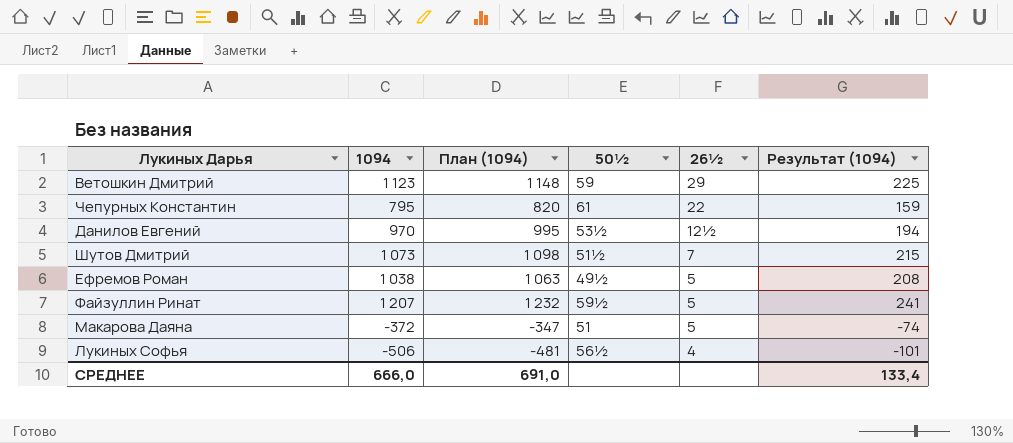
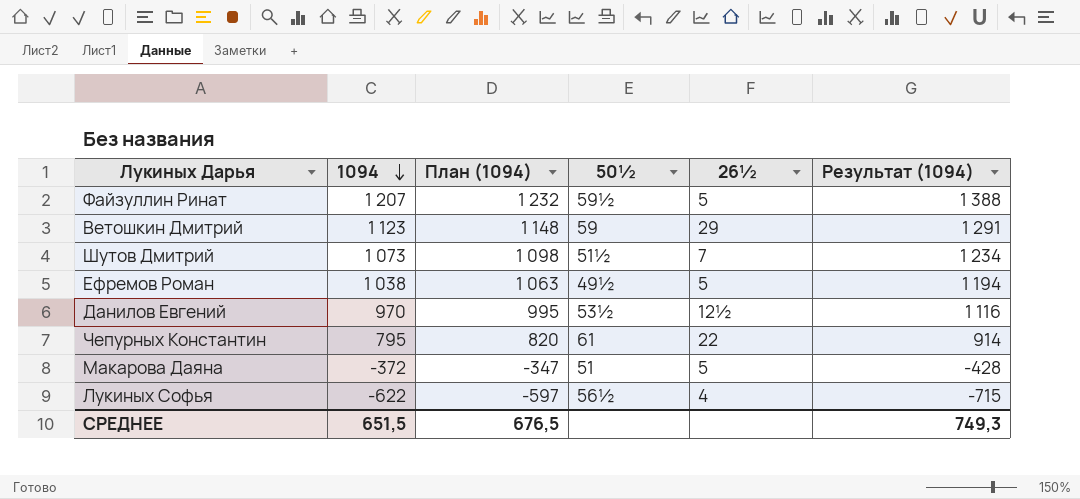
row order: none -> 1094 descending
column Результат (1094) | formula: [1094] * 0,2 -> [1094] * 1,15
Лукиных Софья | 1094: -506 -> -622
Лукиных Софья | План (1094): -481 -> -597
СРЕДНЕЕ | 1094: 666,0 -> 651,5
СРЕДНЕЕ | План (1094): 691,0 -> 676,5
СРЕДНЕЕ | Результат (1094): 133,4 -> 749,3

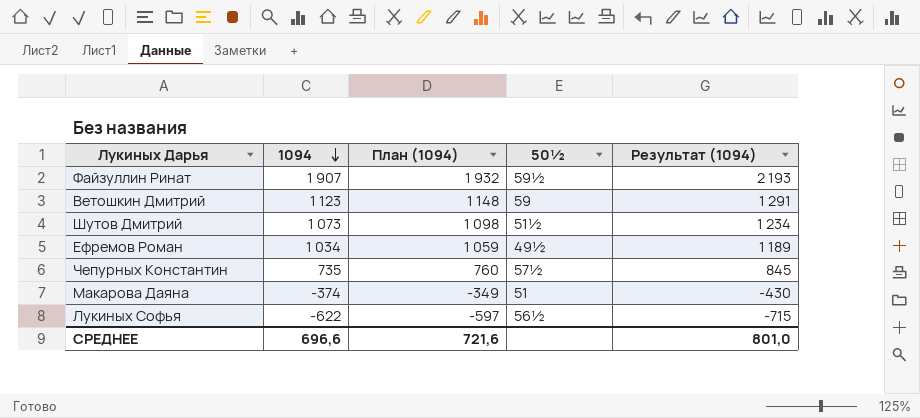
column 26½ | position: 5 -> none
row Данилов Евгений: 970 | 995 | 53½ | 12½ | 1 116 -> none
Файзуллин Ринат | 1094: 1 207 -> 1 907
Файзуллин Ринат | План (1094): 1 232 -> 1 932
Файзуллин Ринат | Результат (1094): 1 388 -> 2 193
Ефремов Роман | 1094: 1 038 -> 1 034
Ефремов Роман | План (1094): 1 063 -> 1 059
Ефремов Роман | Результат (1094): 1 194 -> 1 189
Чепурных Константин | 1094: 795 -> 735
Чепурных Константин | План (1094): 820 -> 760
Чепурных Константин | 50½: 61 -> 57½
Чепурных Константин | Результат (1094): 914 -> 845
Макарова Даяна | 1094: -372 -> -374
Макарова Даяна | План (1094): -347 -> -349
Макарова Даяна | Результат (1094): -428 -> -430
СРЕДНЕЕ | 1094: 651,5 -> 696,6
СРЕДНЕЕ | План (1094): 676,5 -> 721,6
СРЕДНЕЕ | Результат (1094): 749,3 -> 801,0

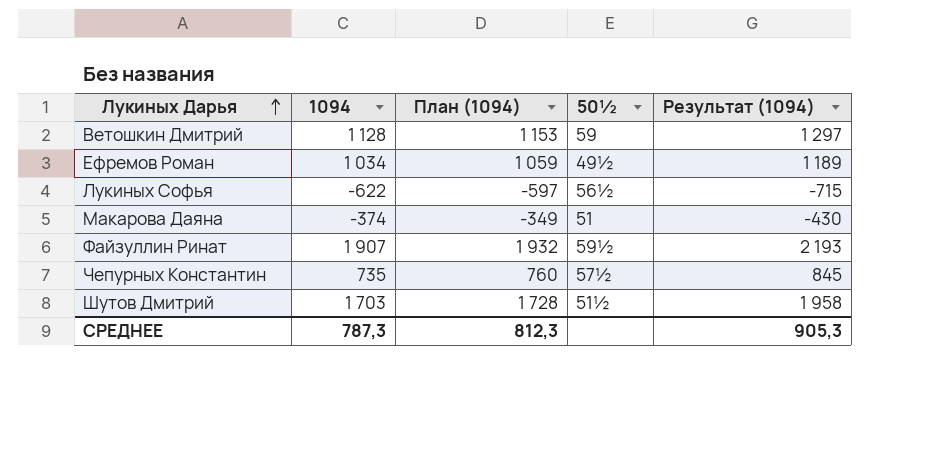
row order: 1094 descending -> Лукиных Дарья ascending
Ветошкин Дмитрий | 1094: 1 123 -> 1 128
Ветошкин Дмитрий | План (1094): 1 148 -> 1 153
Ветошкин Дмитрий | Результат (1094): 1 291 -> 1 297
Шутов Дмитрий | 1094: 1 073 -> 1 703
Шутов Дмитрий | План (1094): 1 098 -> 1 728
Шутов Дмитрий | Результат (1094): 1 234 -> 1 958
СРЕДНЕЕ | 1094: 696,6 -> 787,3
СРЕДНЕЕ | План (1094): 721,6 -> 812,3
СРЕДНЕЕ | Результат (1094): 801,0 -> 905,3

